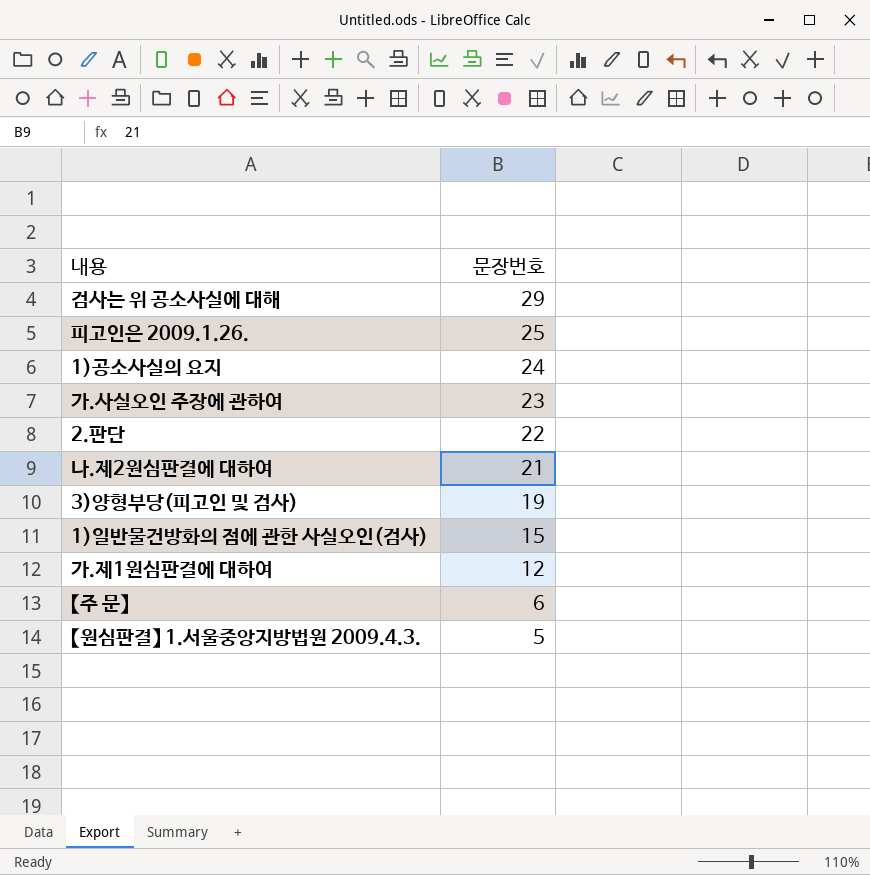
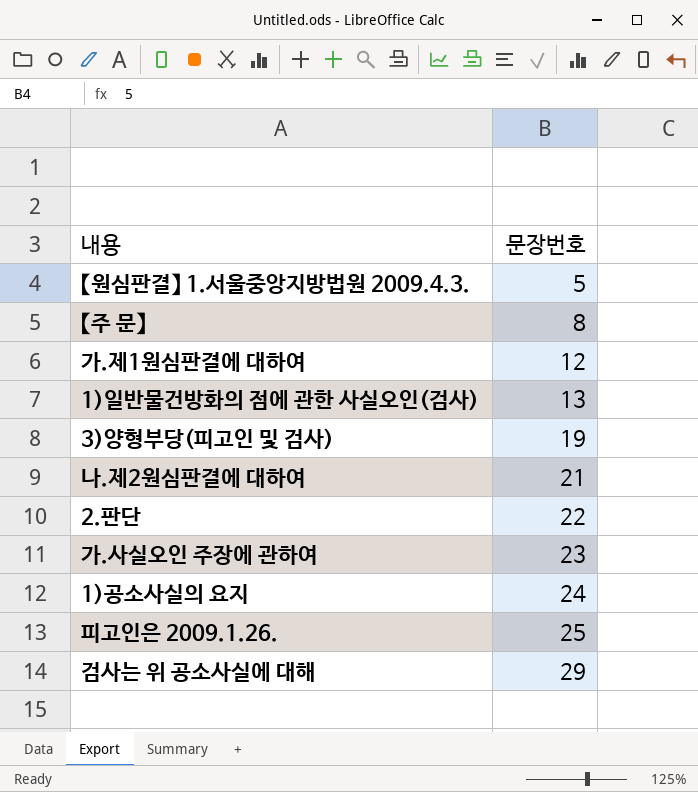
row order: 문장번호 descending -> 문장번호 ascending
【주 문】 | 문장번호: 6 -> 8
1)일반물건방화의 점에 관한 사실오인(검사) | 문장번호: 15 -> 13

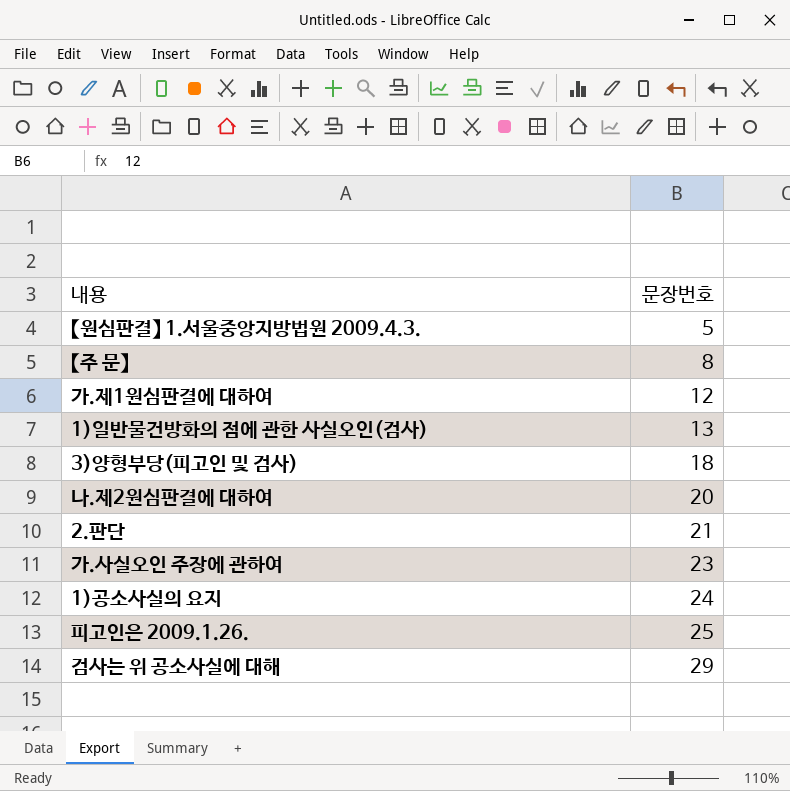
3)양형부당(피고인 및 검사) | 문장번호: 19 -> 18
나.제2원심판결에 대하여 | 문장번호: 21 -> 20
2.판단 | 문장번호: 22 -> 21

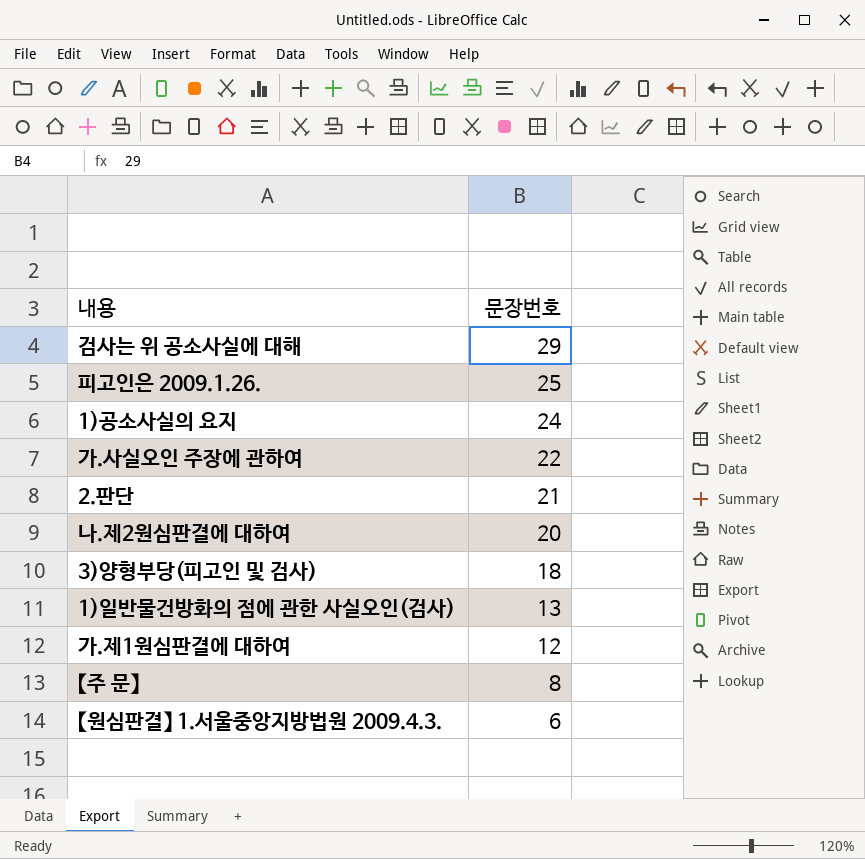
row order: 문장번호 ascending -> 문장번호 descending
가.사실오인 주장에 관하여 | 문장번호: 23 -> 22
【원심판결】 1.서울중앙지방법원 2009.4.3. | 문장번호: 5 -> 6

